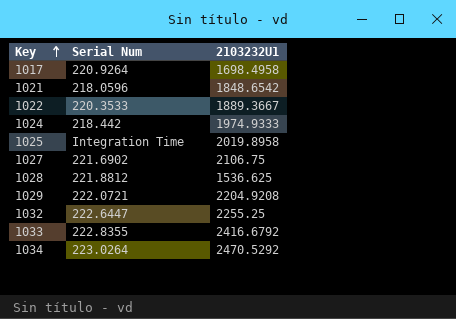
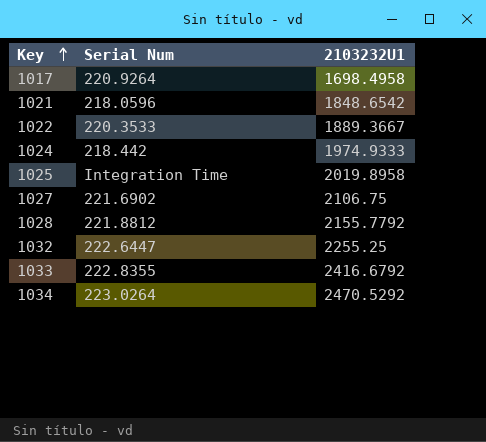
row 1029: 222.0721 | 2204.9208 -> none
1028 | 2103232U1: 1536.625 -> 2155.7792

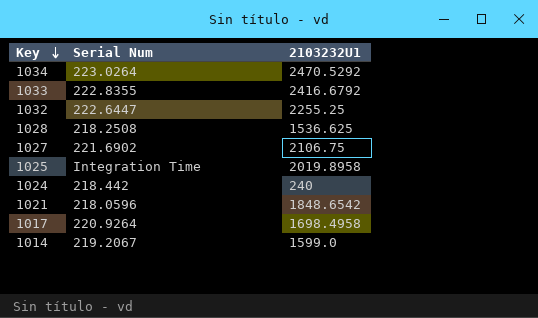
row order: Key ascending -> Key descending
row 1022: 220.3533 | 1889.3667 -> none
1028 | Serial Num: 221.8812 -> 218.2508
1028 | 2103232U1: 2155.7792 -> 1536.625
1024 | 2103232U1: 1974.9333 -> 240
row 1014: none -> 219.2067 | 1599.0

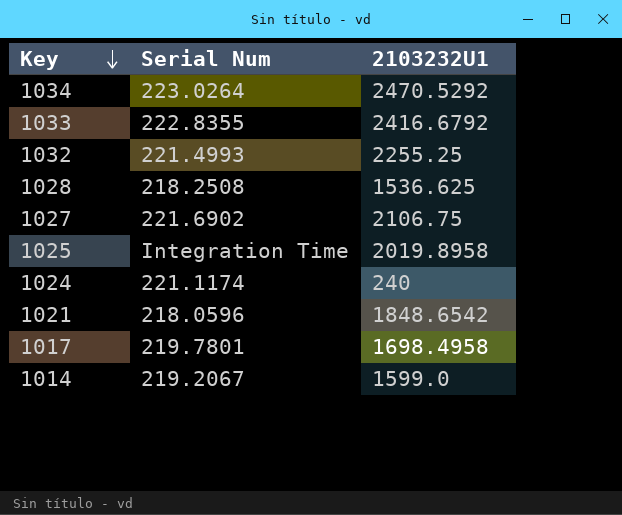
1032 | Serial Num: 222.6447 -> 221.4993
1024 | Serial Num: 218.442 -> 221.1174
1017 | Serial Num: 220.9264 -> 219.7801

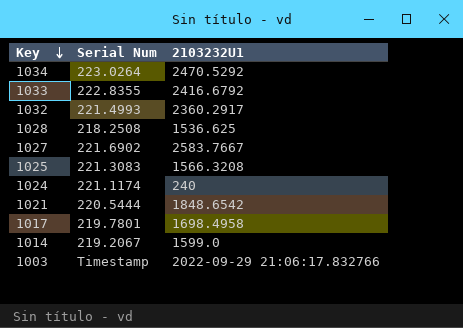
1032 | 2103232U1: 2255.25 -> 2360.2917
1027 | 2103232U1: 2106.75 -> 2583.7667
1025 | Serial Num: Integration Time -> 221.3083
1025 | 2103232U1: 2019.8958 -> 1566.3208
1021 | Serial Num: 218.0596 -> 220.5444
row 1003: none -> Timestamp | 2022-09-29 21:06:17.832766

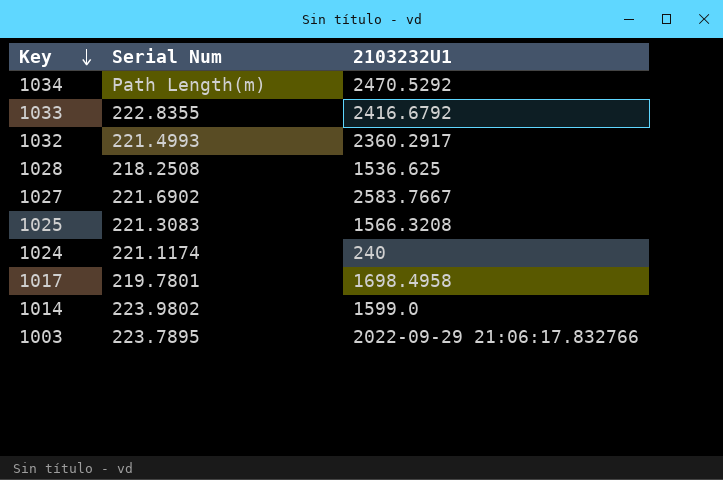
row 1021: 220.5444 | 1848.6542 -> none
1034 | Serial Num: 223.0264 -> Path Length(m)
1014 | Serial Num: 219.2067 -> 223.9802
1003 | Serial Num: Timestamp -> 223.7895

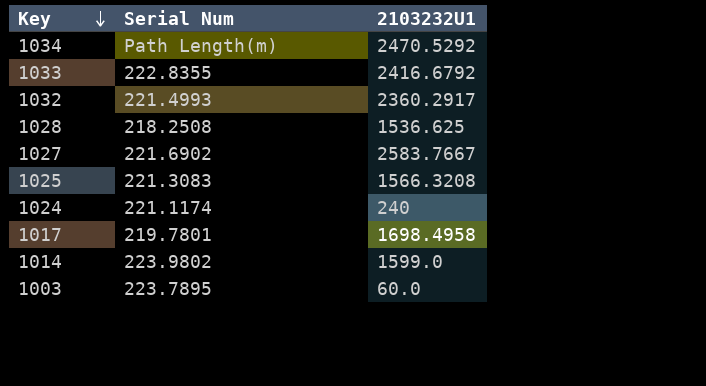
1003 | 2103232U1: 2022-09-29 21:06:17.832766 -> 60.0

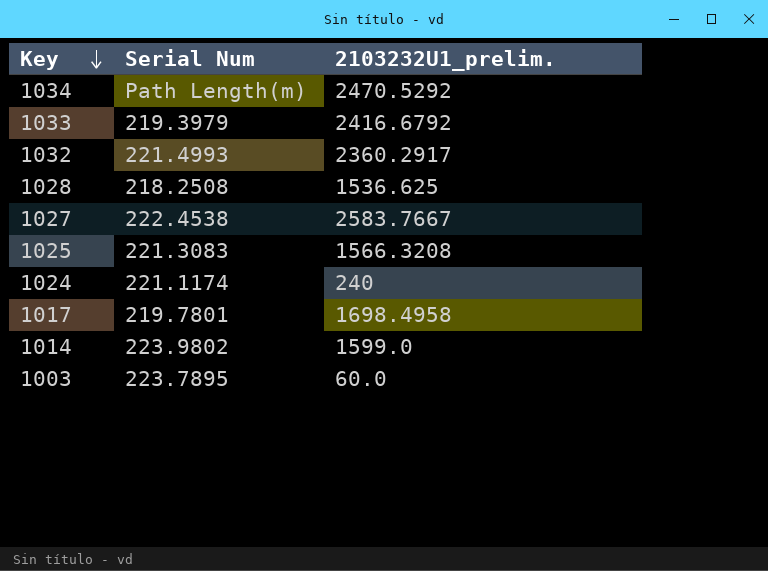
column name: 2103232U1 -> 2103232U1_prelim.
1033 | Serial Num: 222.8355 -> 219.3979
1027 | Serial Num: 221.6902 -> 222.4538

